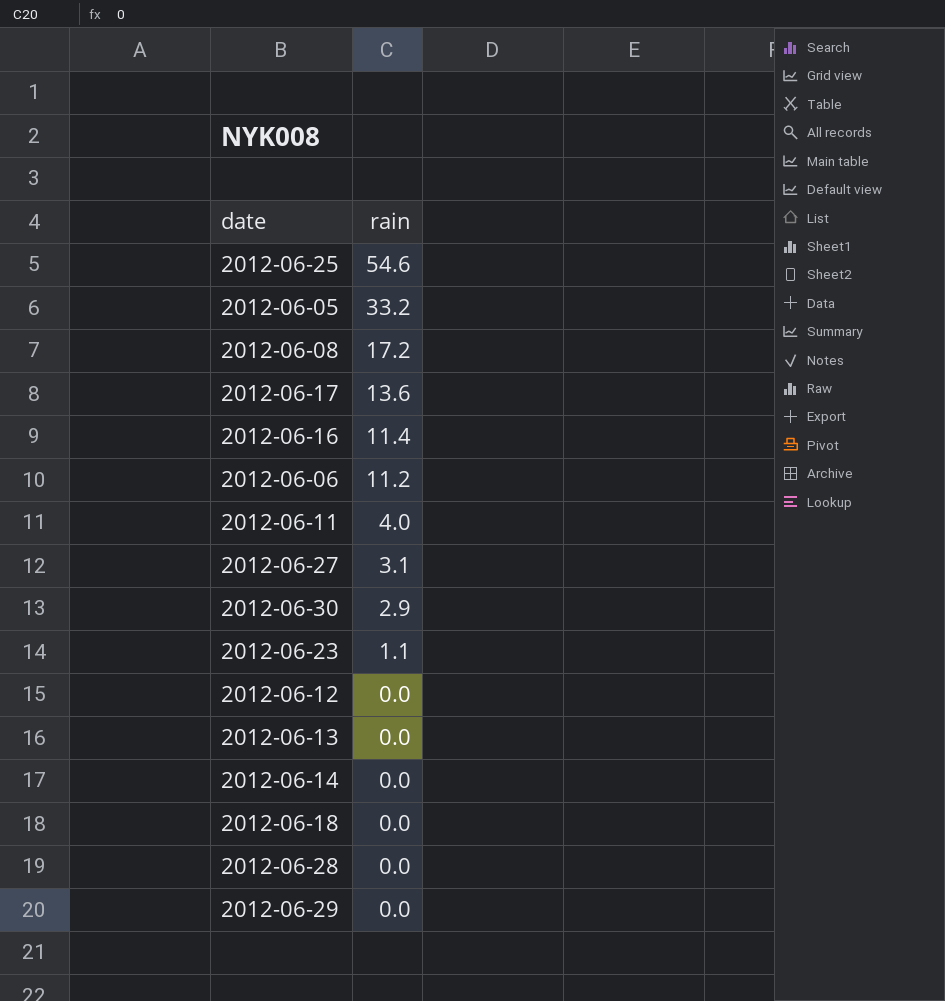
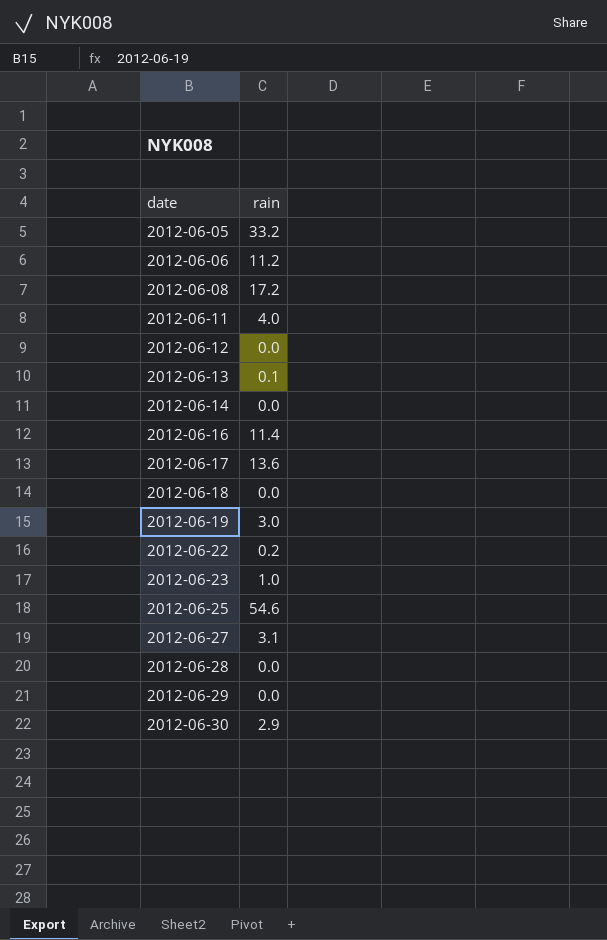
row order: rain descending -> date ascending
2012-06-13 | rain: 0.0 -> 0.1
row 2012-06-19: none -> 3.0
row 2012-06-22: none -> 0.2
2012-06-23 | rain: 1.1 -> 1.0

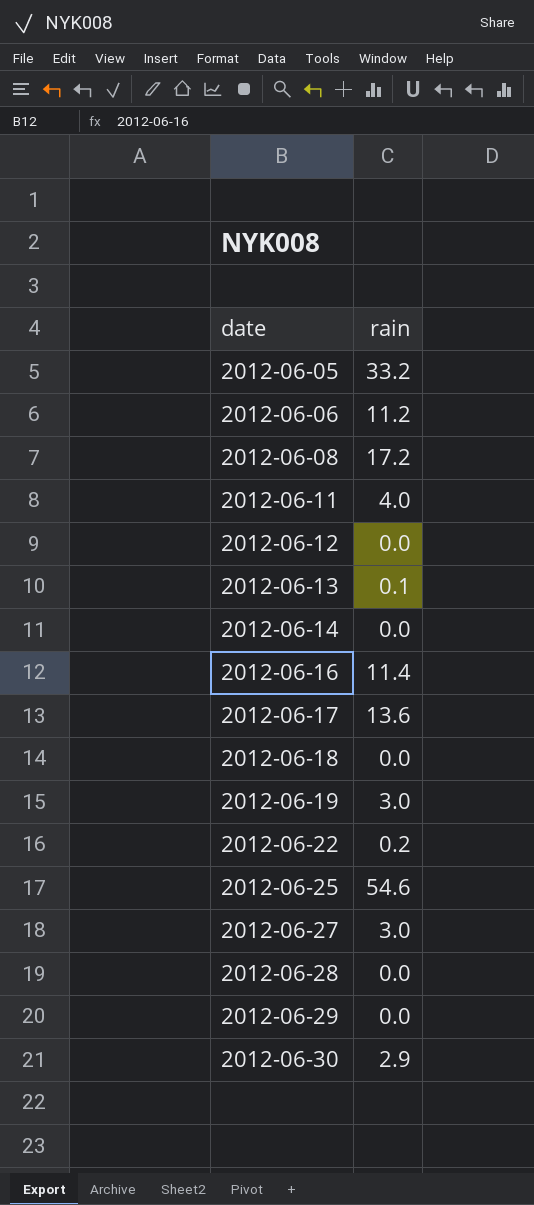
row 2012-06-23: 1.0 -> none
2012-06-27 | rain: 3.1 -> 3.0

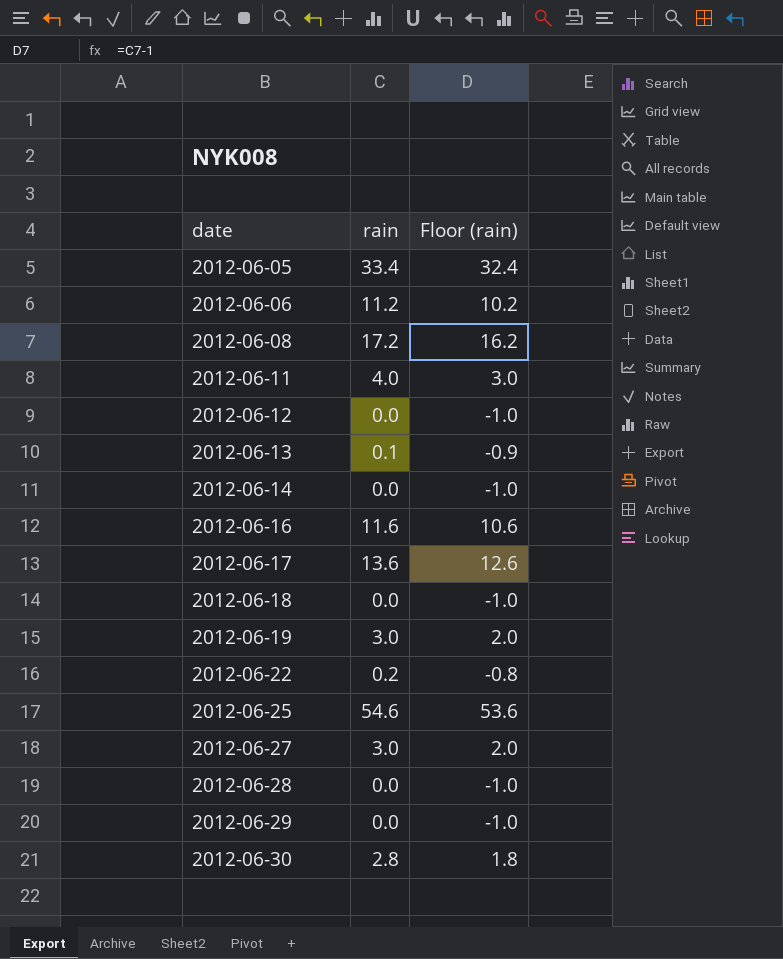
column Floor (rain) | formula: none -> [rain] - 1
2012-06-05 | rain: 33.2 -> 33.4
2012-06-16 | rain: 11.4 -> 11.6
2012-06-30 | rain: 2.9 -> 2.8

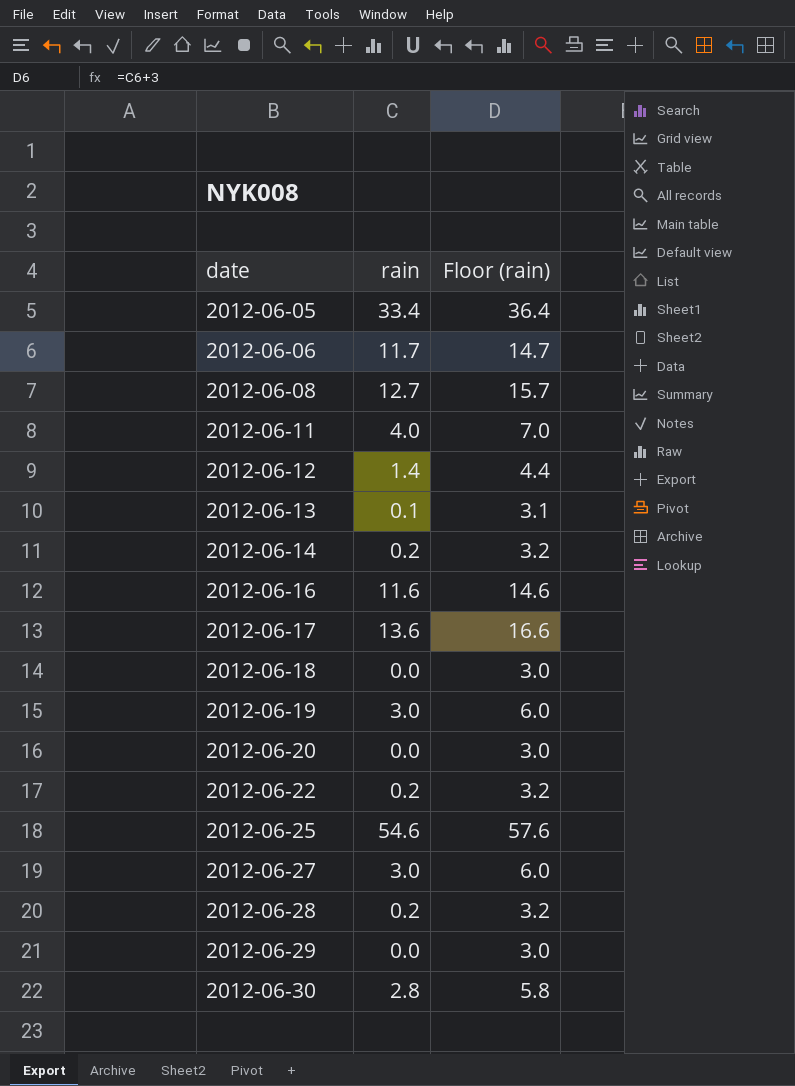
column Floor (rain) | formula: [rain] - 1 -> [rain] + 3
2012-06-06 | rain: 11.2 -> 11.7
2012-06-08 | rain: 17.2 -> 12.7
2012-06-12 | rain: 0.0 -> 1.4
2012-06-14 | rain: 0.0 -> 0.2
row 2012-06-20: none -> 0.0 | 3.0
2012-06-28 | rain: 0.0 -> 0.2

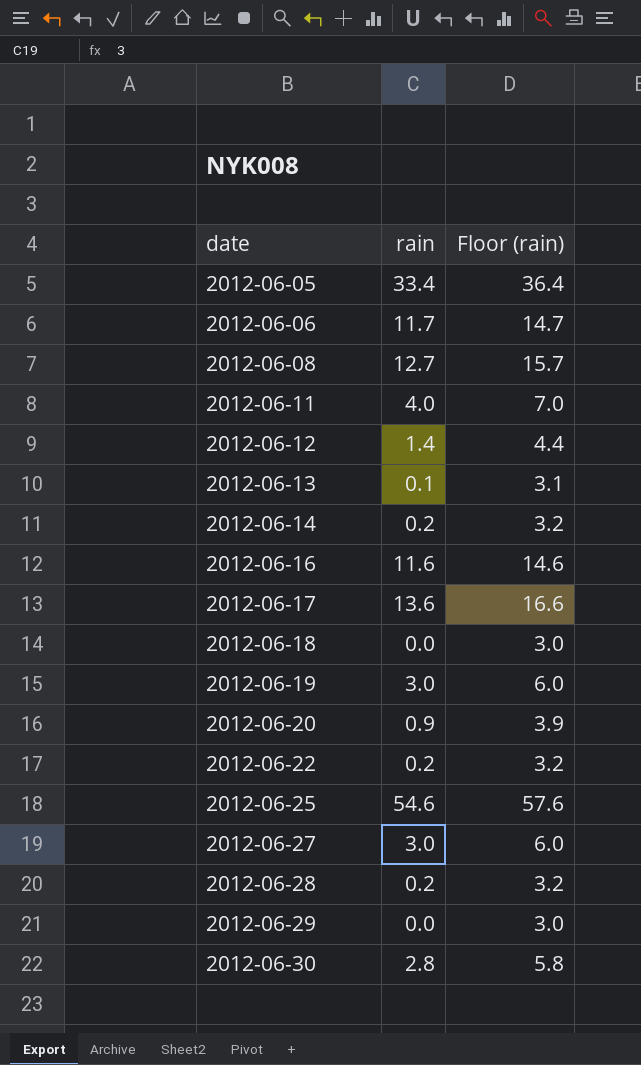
2012-06-20 | rain: 0.0 -> 0.9
2012-06-20 | Floor (rain): 3.0 -> 3.9

